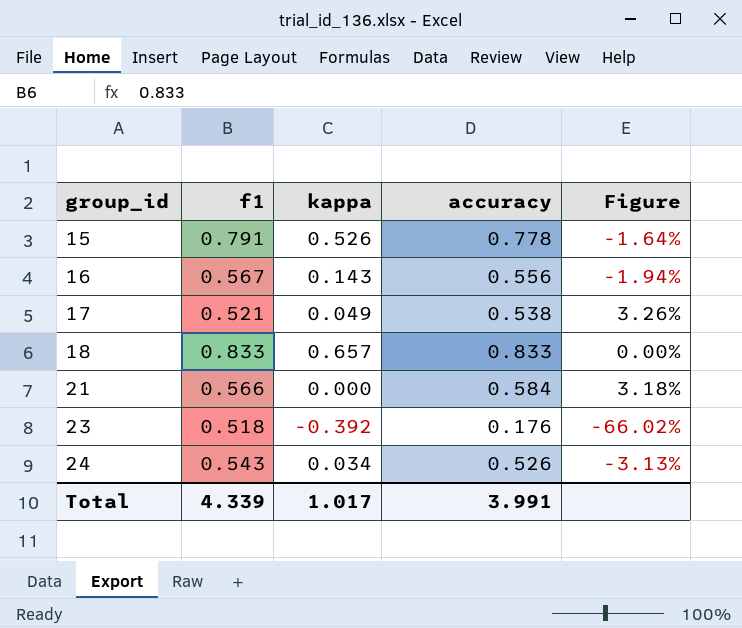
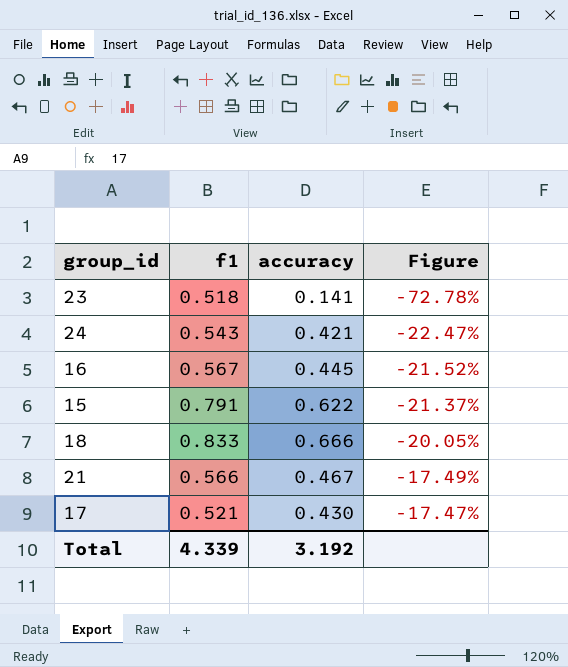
row order: group_id ascending -> Figure ascending
column kappa | position: 3 -> none
23 | accuracy: 0.176 -> 0.141
23 | Figure: -66.02% -> -72.78%
24 | accuracy: 0.526 -> 0.421
24 | Figure: -3.13% -> -22.47%
16 | accuracy: 0.556 -> 0.445
16 | Figure: -1.94% -> -21.52%
15 | accuracy: 0.778 -> 0.622
15 | Figure: -1.64% -> -21.37%
18 | accuracy: 0.833 -> 0.666
18 | Figure: 0.00% -> -20.05%
21 | accuracy: 0.584 -> 0.467
21 | Figure: 3.18% -> -17.49%
17 | accuracy: 0.538 -> 0.430
17 | Figure: 3.26% -> -17.47%
Total | accuracy: 3.991 -> 3.192

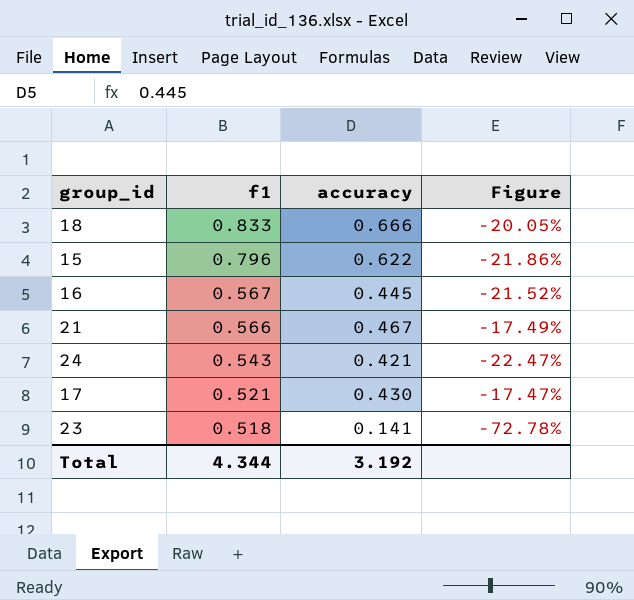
row order: Figure ascending -> f1 descending
15 | f1: 0.791 -> 0.796
15 | Figure: -21.37% -> -21.86%
Total | f1: 4.339 -> 4.344

